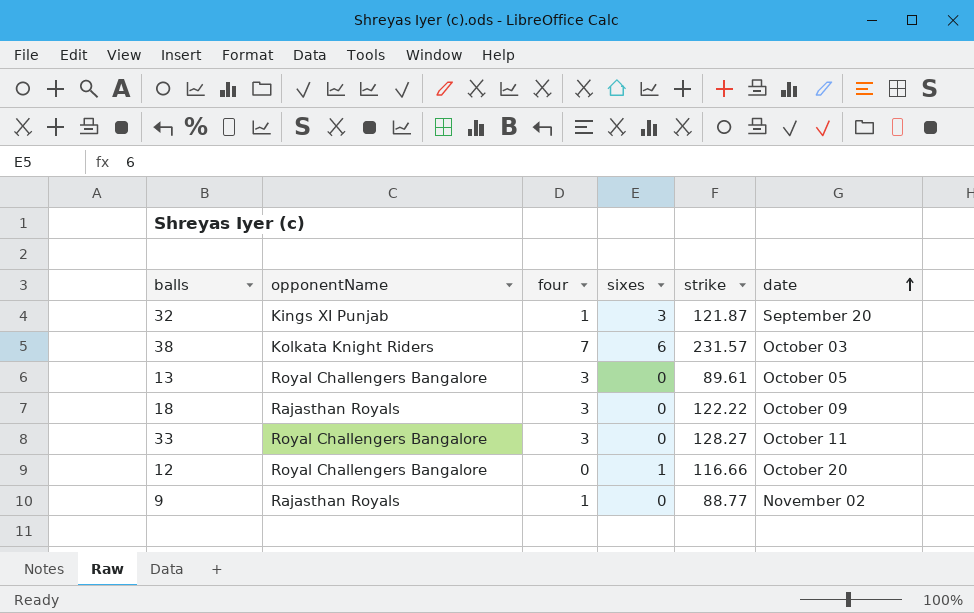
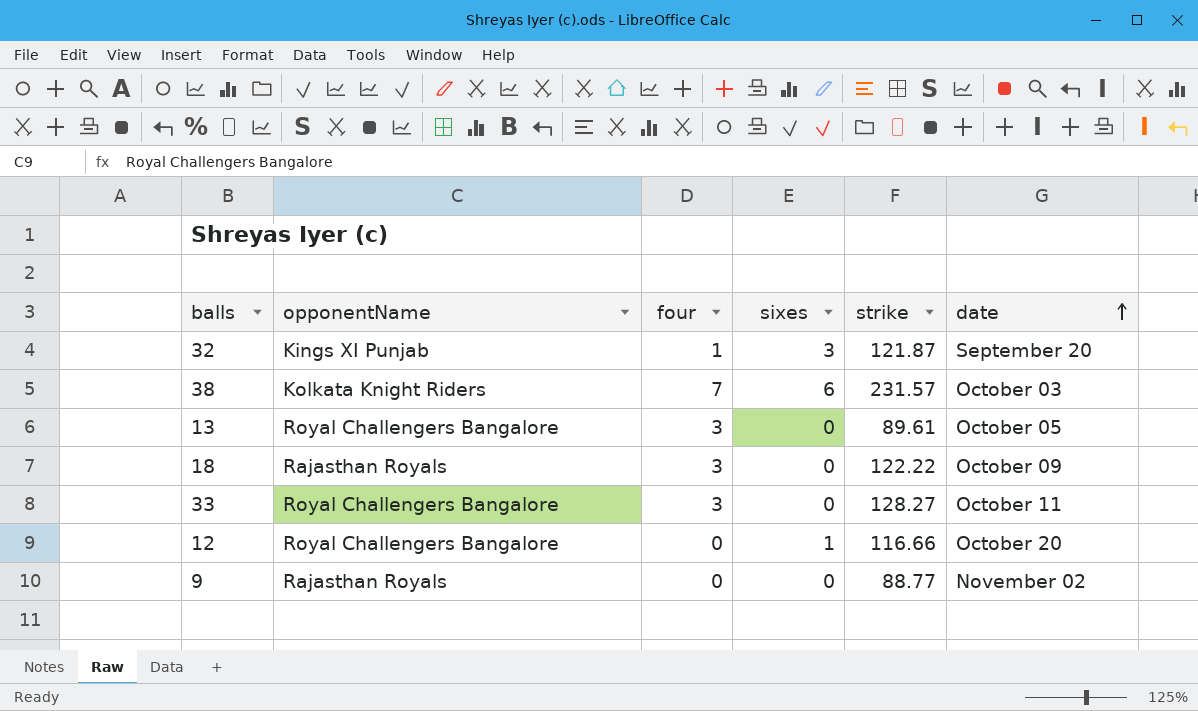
9 | four: 1 -> 0

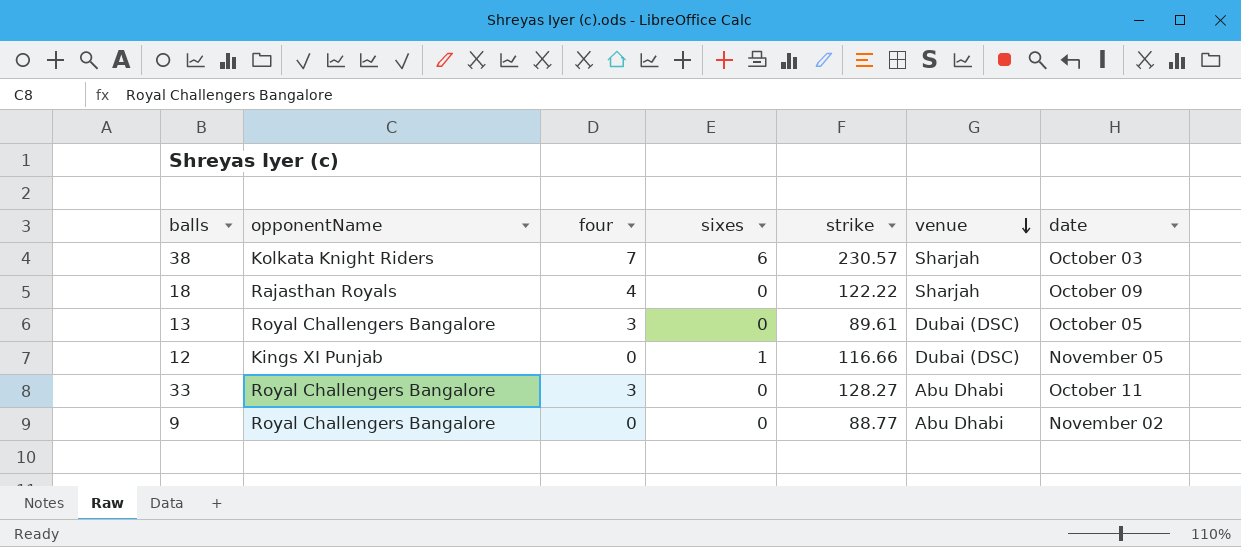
row order: date ascending -> venue descending
column venue | position: none -> 6
row 32: Kings XI Punjab | 1 | 3 | 121.87 | September 20 -> none
38 | strike: 231.57 -> 230.57
18 | four: 3 -> 4
12 | opponentName: Royal Challengers Bangalore -> Kings XI Punjab
12 | date: October 20 -> November 05
9 | opponentName: Rajasthan Royals -> Royal Challengers Bangalore

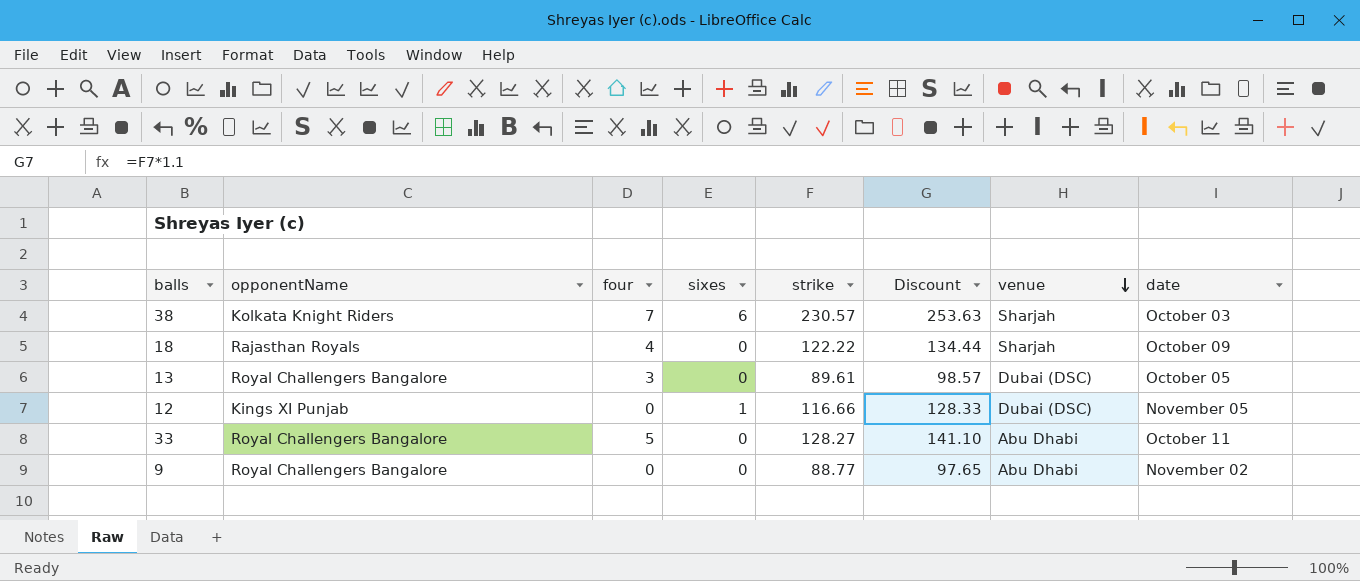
column Discount | formula: none -> [strike] * 1.1
33 | four: 3 -> 5

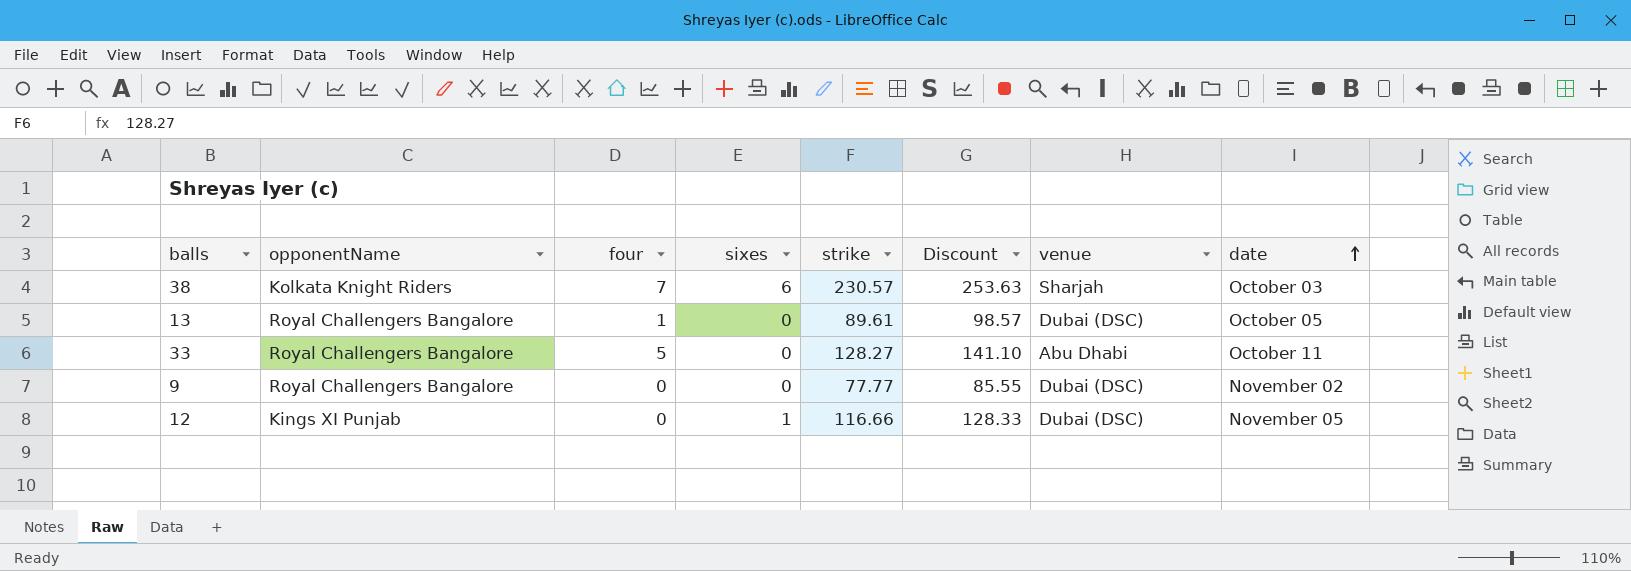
row order: venue descending -> date ascending
row 18: Rajasthan Royals | 4 | 0 | 122.22 | 134.44 | Sharjah | October 09 -> none
13 | four: 3 -> 1
9 | strike: 88.77 -> 77.77
9 | Discount: 97.65 -> 85.55
9 | venue: Abu Dhabi -> Dubai (DSC)

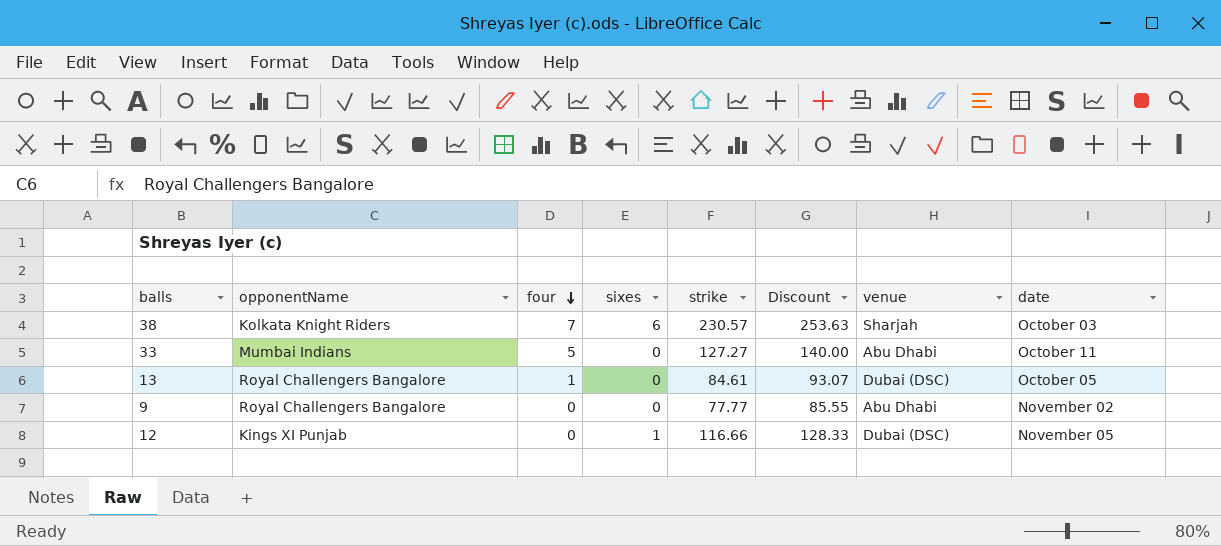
row order: date ascending -> four descending
33 | opponentName: Royal Challengers Bangalore -> Mumbai Indians
33 | strike: 128.27 -> 127.27
33 | Discount: 141.10 -> 140.00
13 | strike: 89.61 -> 84.61
13 | Discount: 98.57 -> 93.07
9 | venue: Dubai (DSC) -> Abu Dhabi

